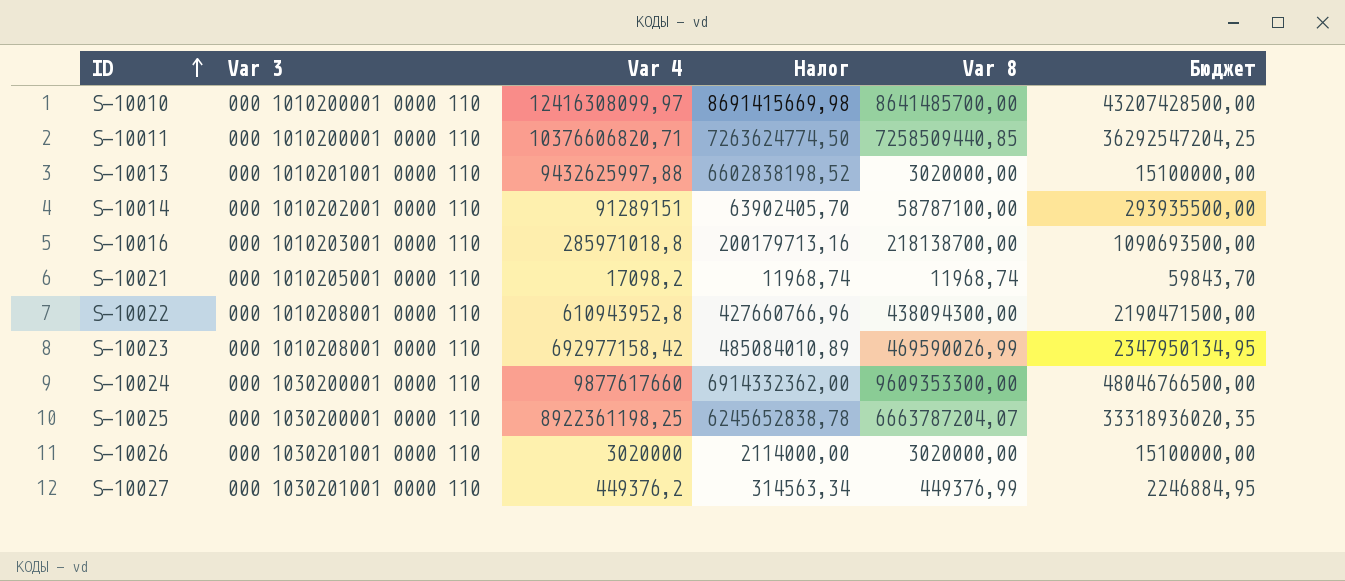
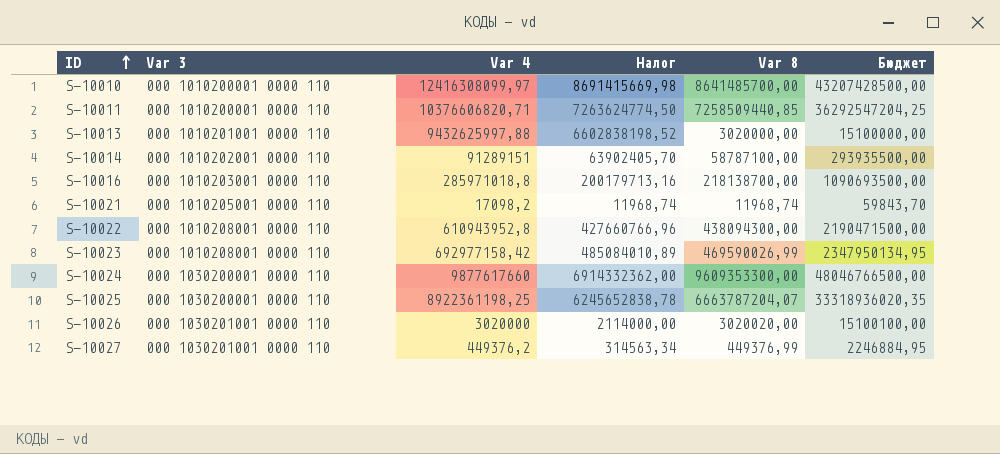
S-10026 | Var 8: 3020000,00 -> 3020020,00
S-10026 | Бюджет: 15100000,00 -> 15100100,00

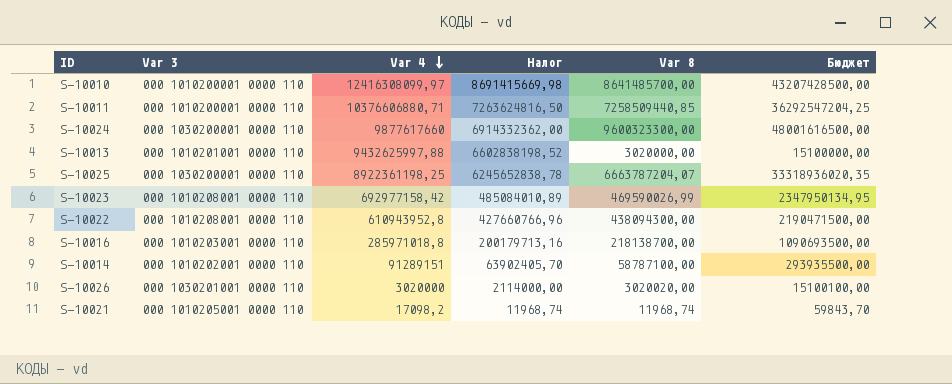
row order: ID ascending -> Var 4 descending
row S-10027: 000 1030201001 0000 110 | 449376,2 | 314563,34 | 449376,99 | 2246884,95 -> none
S-10011 | Var 4: 10376606820,71 -> 10376606880,71
S-10011 | Налог: 7263624774,50 -> 7263624816,50
S-10024 | Var 8: 9609353300,00 -> 9600323300,00
S-10024 | Бюджет: 48046766500,00 -> 48001616500,00

